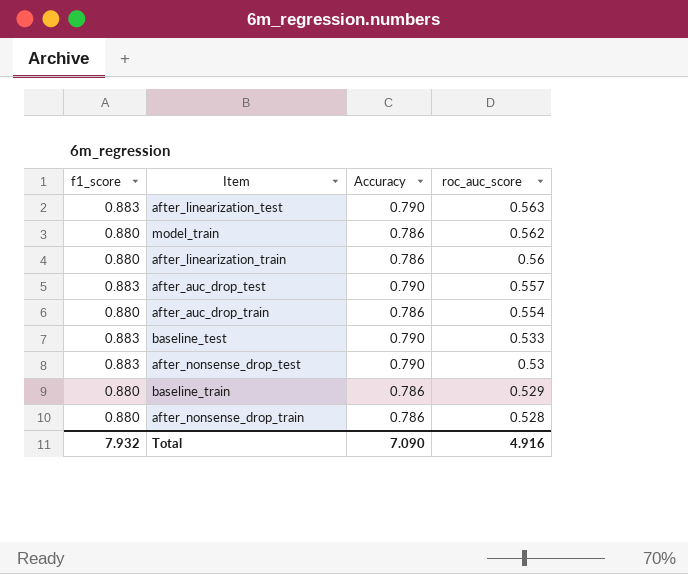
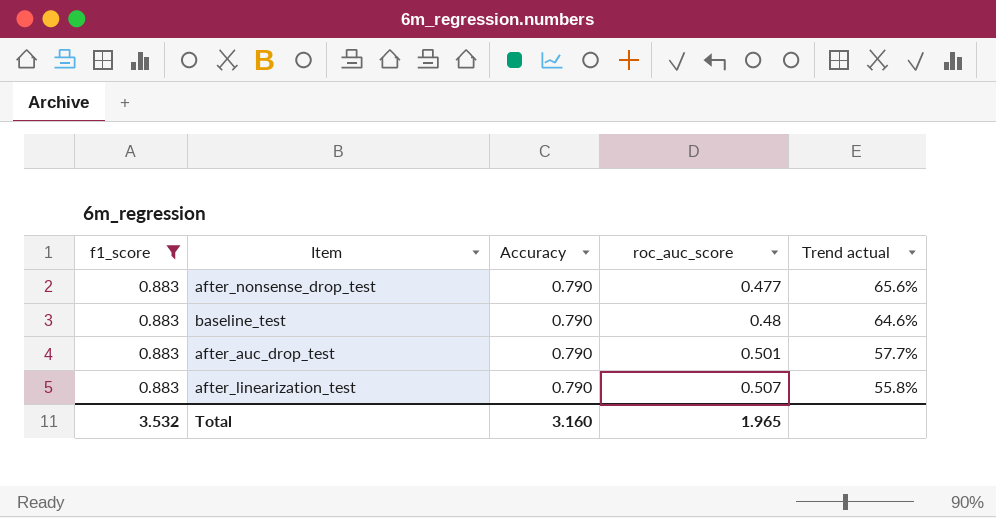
filter: none -> f1_score = 0.883
row order: roc_auc_score descending -> roc_auc_score ascending
column Trend actual | formula: none -> ([Accuracy] - [roc_auc_score]) / [roc_auc_score]
after_nonsense_drop_test | roc_auc_score: 0.53 -> 0.477
baseline_test | roc_auc_score: 0.533 -> 0.48
after_auc_drop_test | roc_auc_score: 0.557 -> 0.501
after_linearization_test | roc_auc_score: 0.563 -> 0.507
Total | f1_score: 7.932 -> 3.532
Total | Accuracy: 7.090 -> 3.160
Total | roc_auc_score: 4.916 -> 1.965

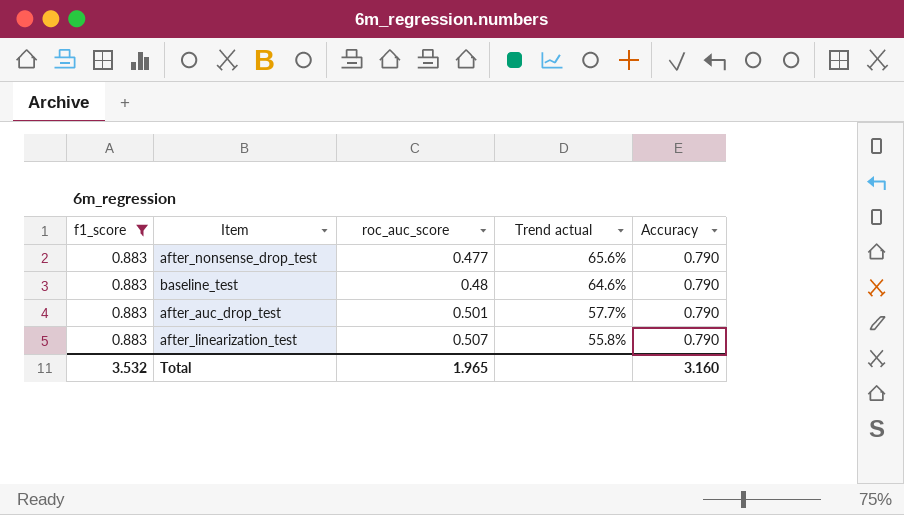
column Accuracy | position: 3 -> 5

